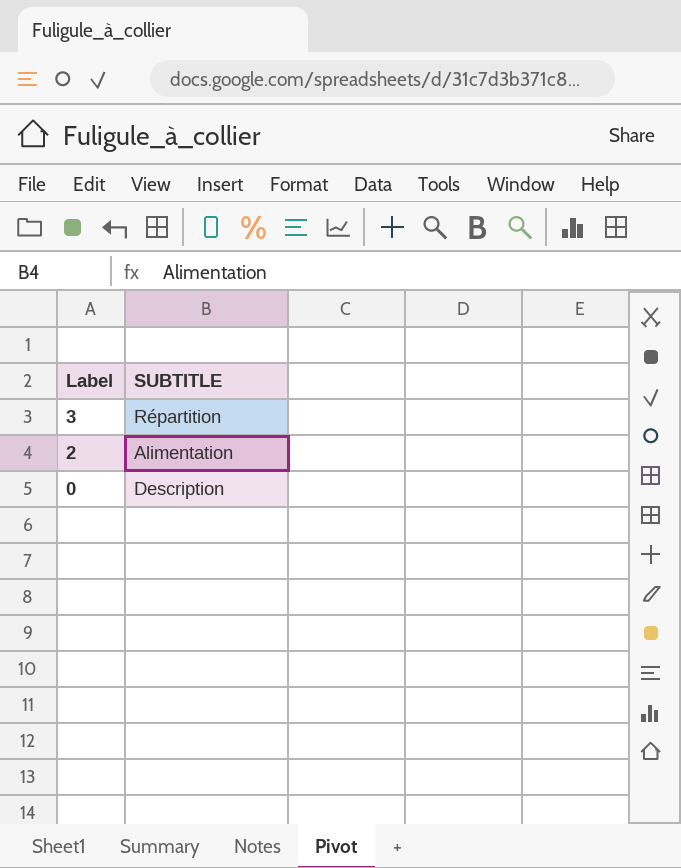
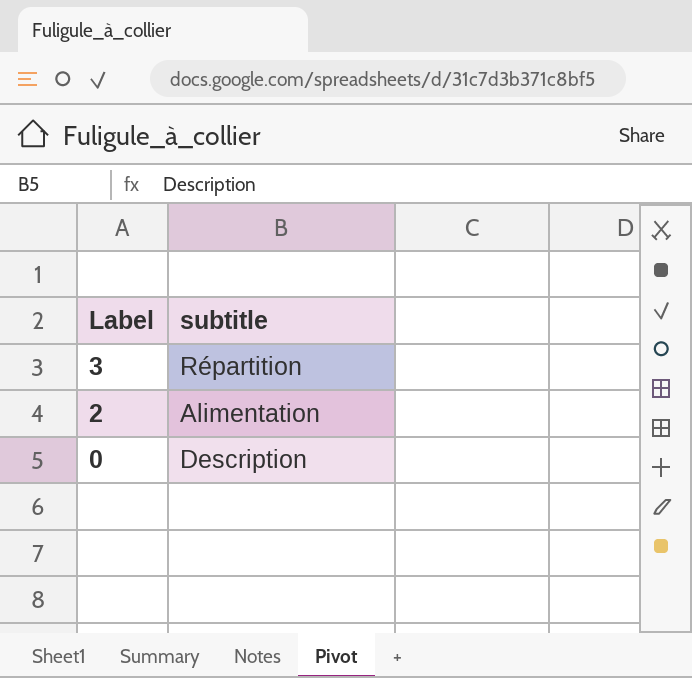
column name: SUBTITLE -> subtitle

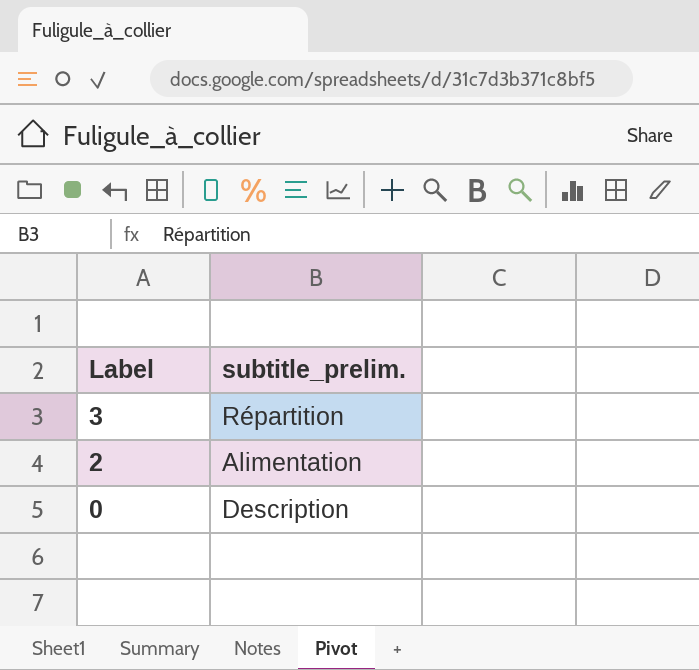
column name: subtitle -> subtitle_prelim.

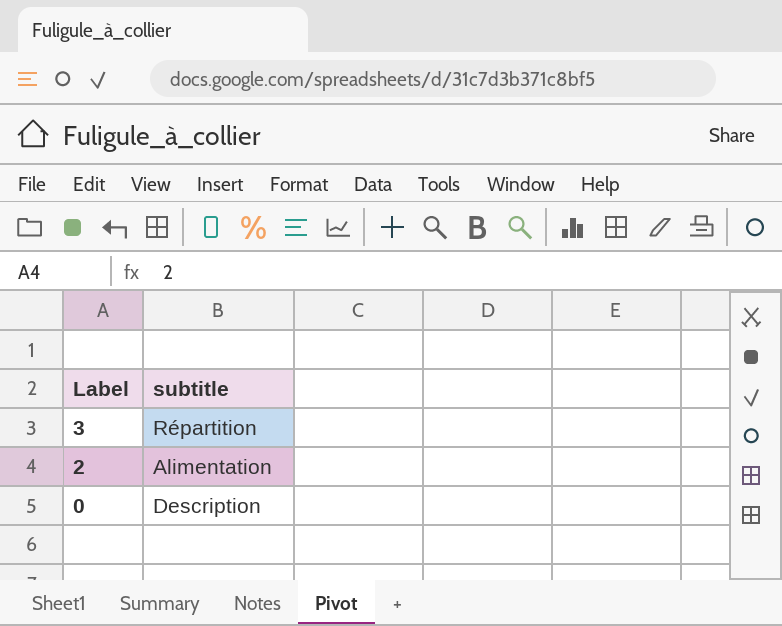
column name: subtitle_prelim. -> subtitle

